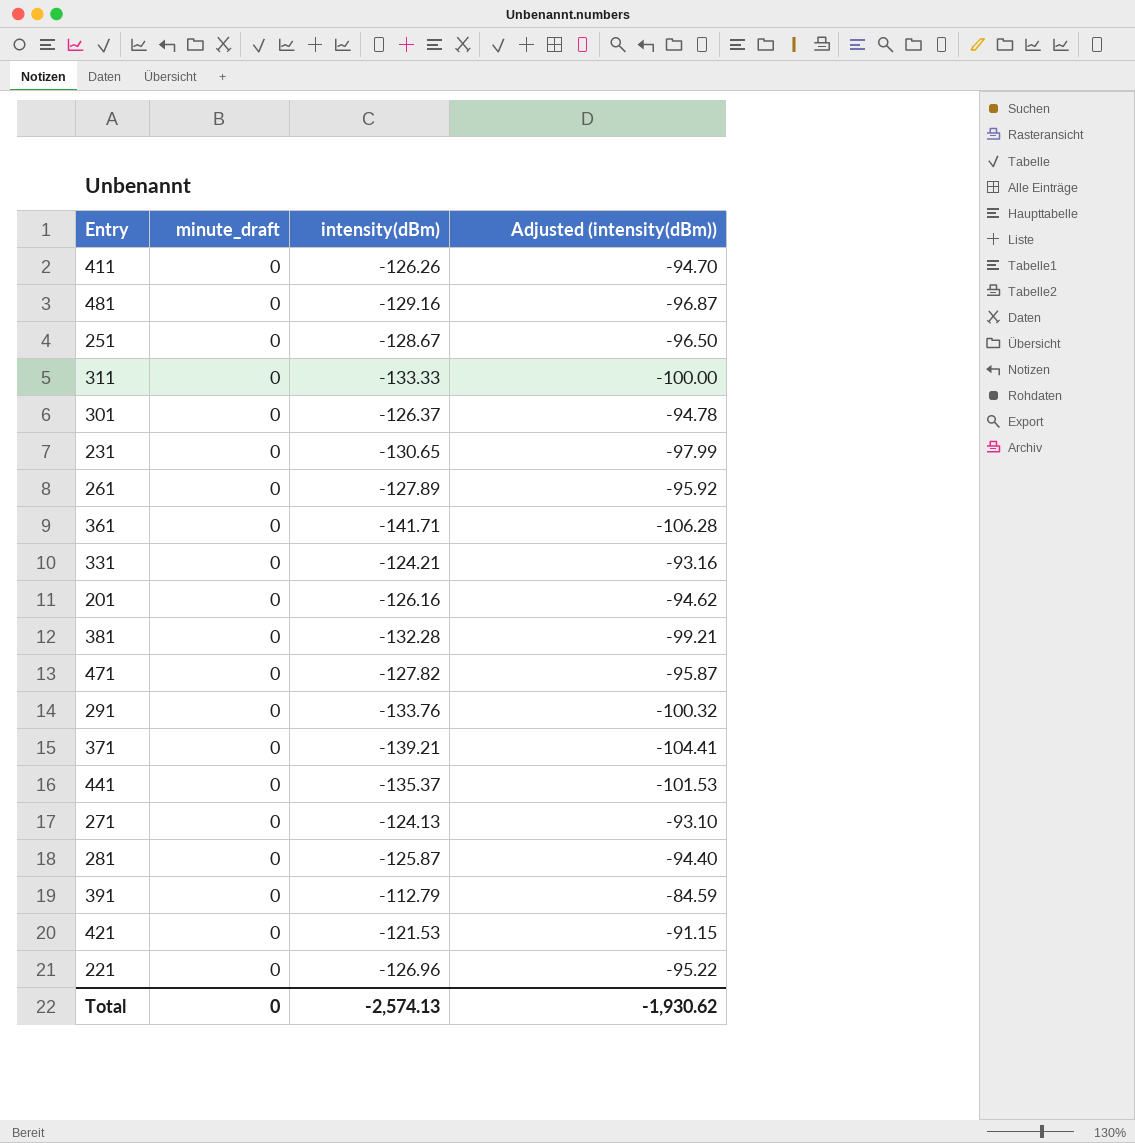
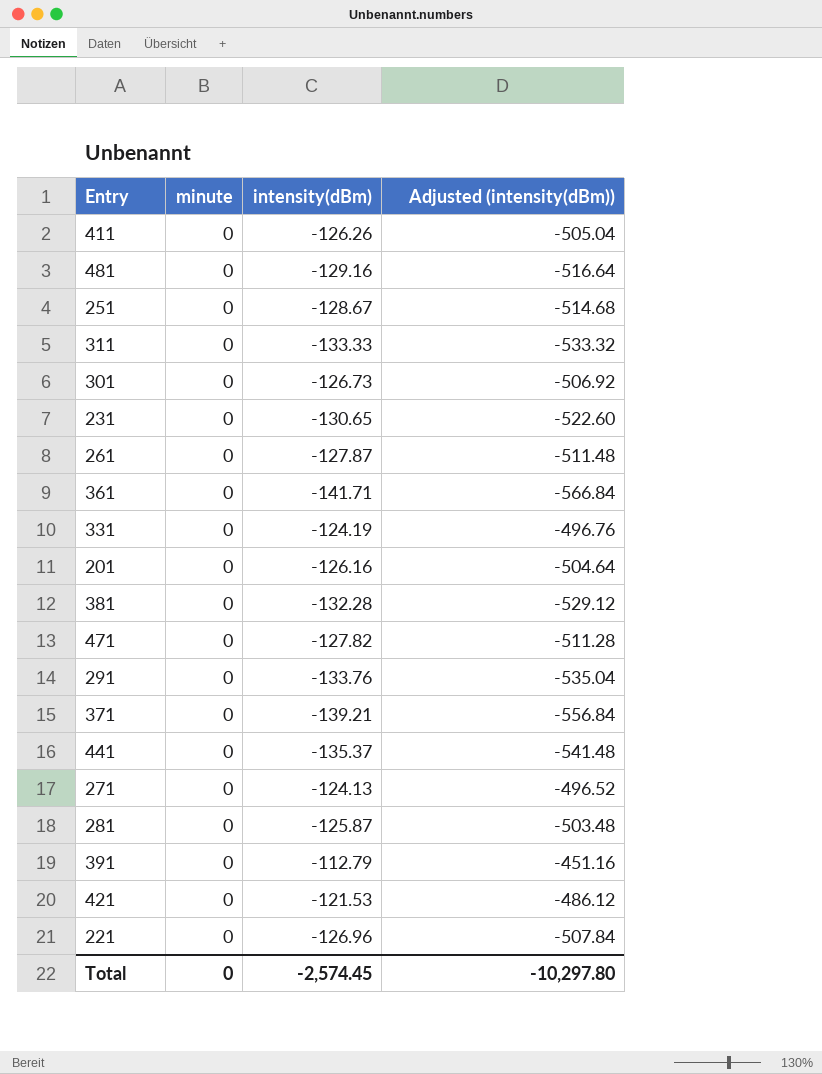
column name: minute_draft -> minute
column Adjusted (intensity(dBm)) | formula: [intensity(dBm)] * 0.75 -> [intensity(dBm)] * 4
301 | intensity(dBm): -126.37 -> -126.73
261 | intensity(dBm): -127.89 -> -127.87
331 | intensity(dBm): -124.21 -> -124.19
Total | intensity(dBm): -2,574.13 -> -2,574.45
Total | Adjusted (intensity(dBm)): -1,930.62 -> -10,297.80

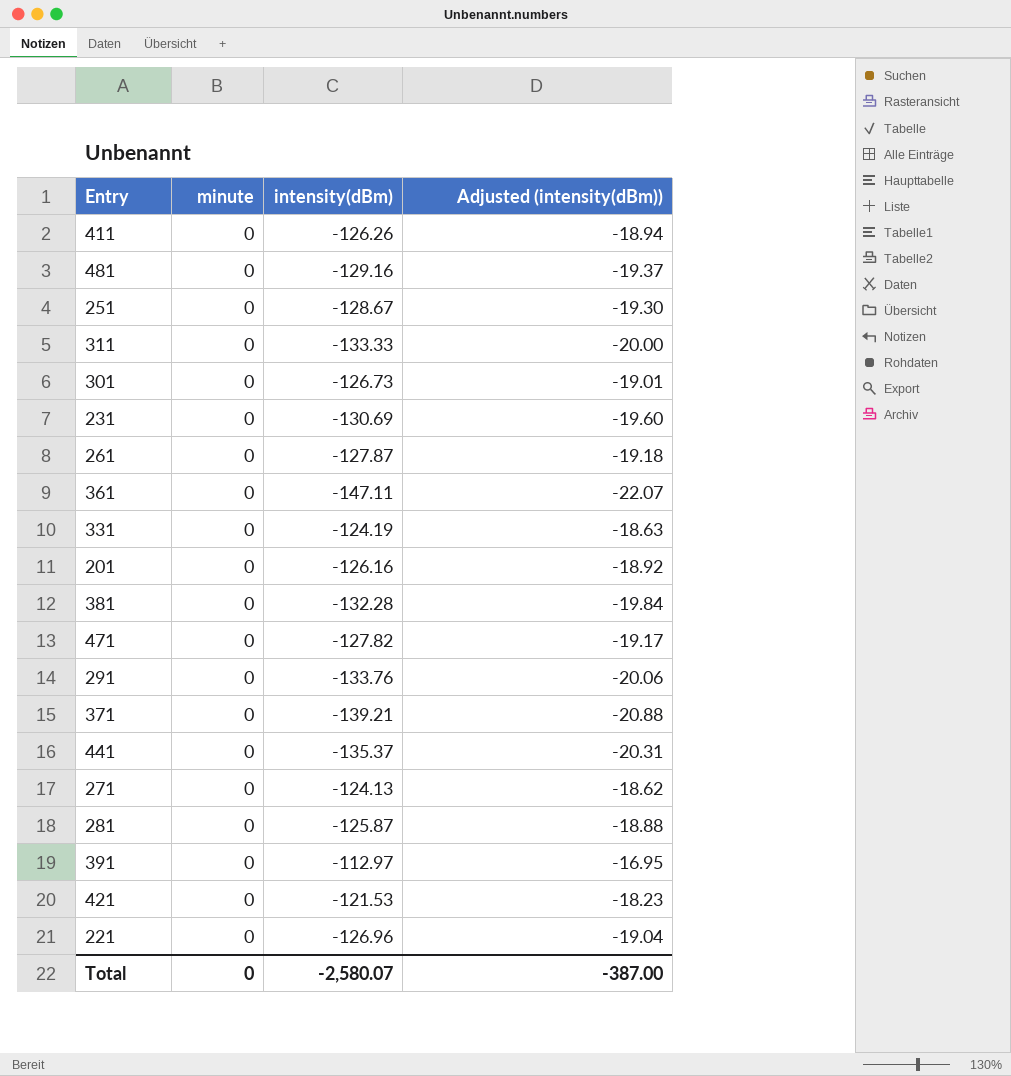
column Adjusted (intensity(dBm)) | formula: [intensity(dBm)] * 4 -> [intensity(dBm)] * 0.15
231 | intensity(dBm): -130.65 -> -130.69
361 | intensity(dBm): -141.71 -> -147.11
391 | intensity(dBm): -112.79 -> -112.97
Total | intensity(dBm): -2,574.45 -> -2,580.07
Total | Adjusted (intensity(dBm)): -10,297.80 -> -387.00

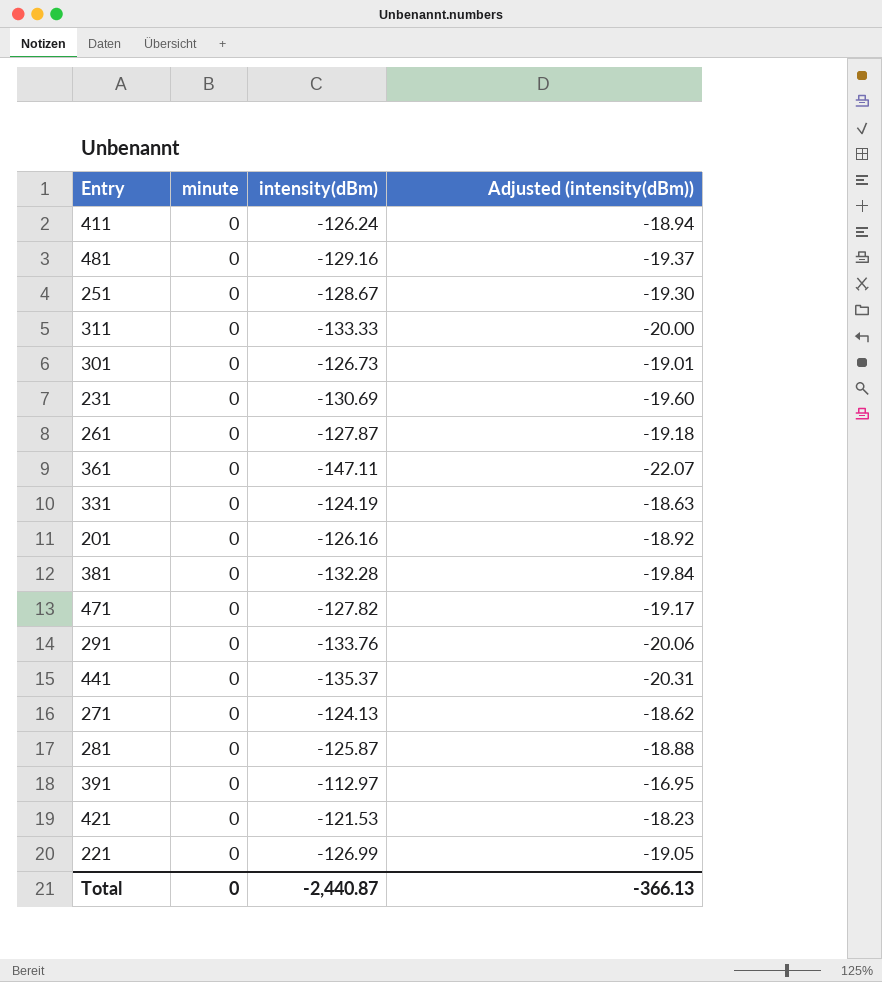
row 371: 0 | -139.21 | -20.88 -> none
411 | intensity(dBm): -126.26 -> -126.24
221 | intensity(dBm): -126.96 -> -126.99
221 | Adjusted (intensity(dBm)): -19.04 -> -19.05
Total | intensity(dBm): -2,580.07 -> -2,440.87
Total | Adjusted (intensity(dBm)): -387.00 -> -366.13

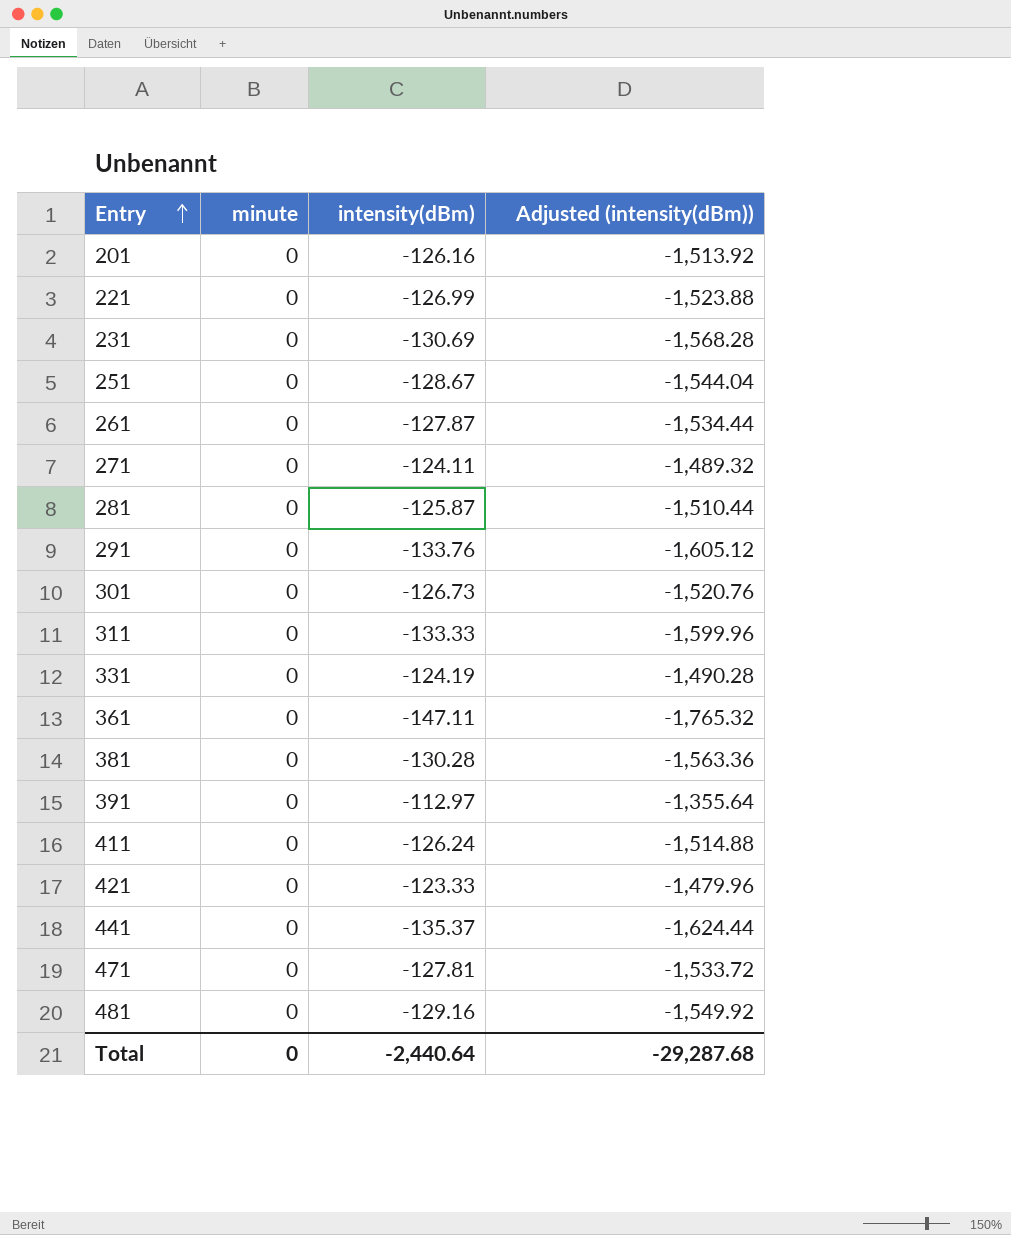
row order: none -> Entry ascending
column Adjusted (intensity(dBm)) | formula: [intensity(dBm)] * 0.15 -> [intensity(dBm)] * 12
271 | intensity(dBm): -124.13 -> -124.11
381 | intensity(dBm): -132.28 -> -130.28
421 | intensity(dBm): -121.53 -> -123.33
471 | intensity(dBm): -127.82 -> -127.81
Total | intensity(dBm): -2,440.87 -> -2,440.64
Total | Adjusted (intensity(dBm)): -366.13 -> -29,287.68

